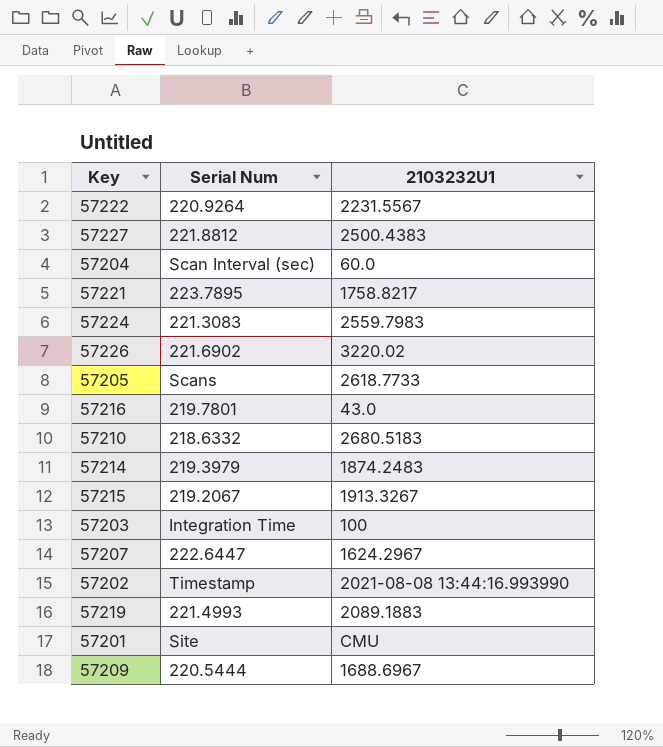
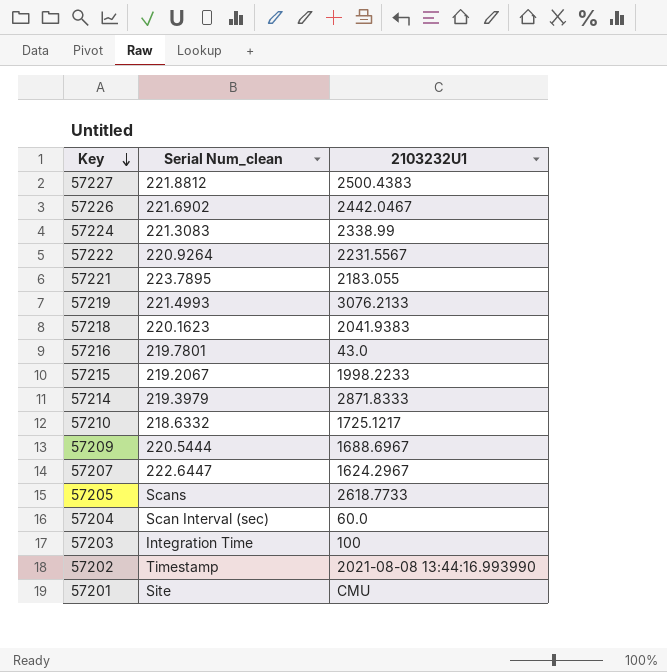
row order: none -> Key descending
column name: Serial Num -> Serial Num_clean
57226 | 2103232U1: 3220.02 -> 2442.0467
57224 | 2103232U1: 2559.7983 -> 2338.99
57221 | 2103232U1: 1758.8217 -> 2183.055
57219 | 2103232U1: 2089.1883 -> 3076.2133
row 57218: none -> 220.1623 | 2041.9383
57215 | 2103232U1: 1913.3267 -> 1998.2233
57214 | 2103232U1: 1874.2483 -> 2871.8333
57210 | 2103232U1: 2680.5183 -> 1725.1217

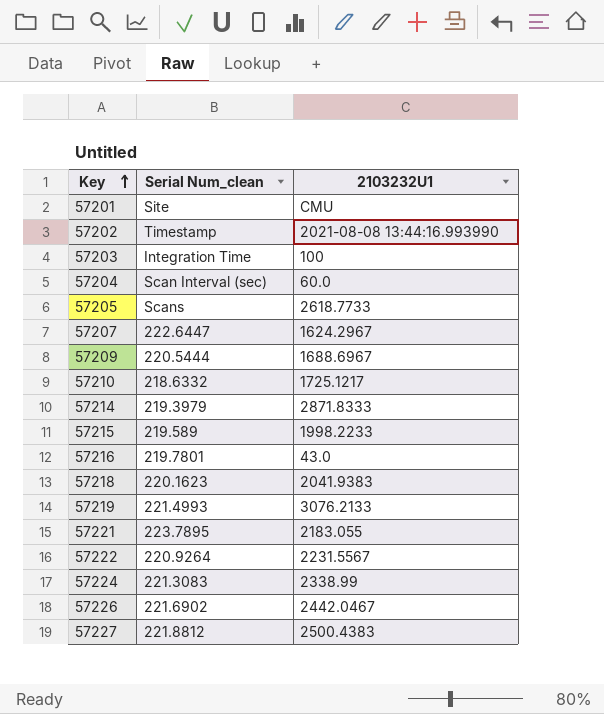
row order: Key descending -> Key ascending
57215 | Serial Num_clean: 219.2067 -> 219.589

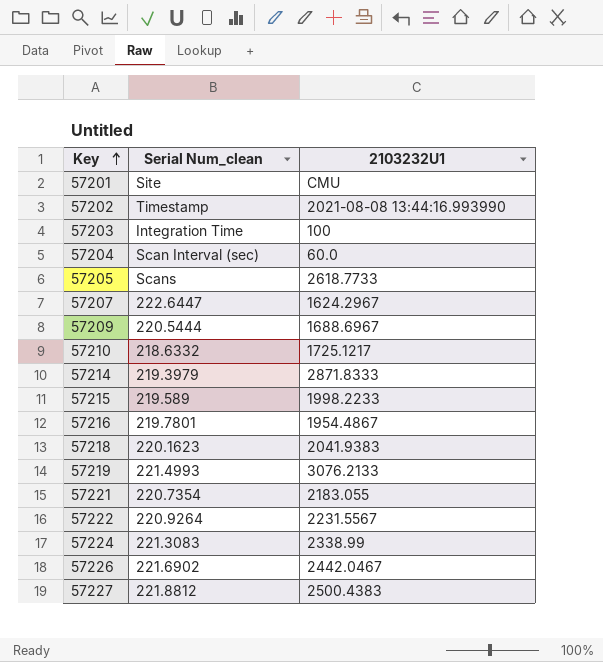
57216 | 2103232U1: 43.0 -> 1954.4867
57221 | Serial Num_clean: 223.7895 -> 220.7354

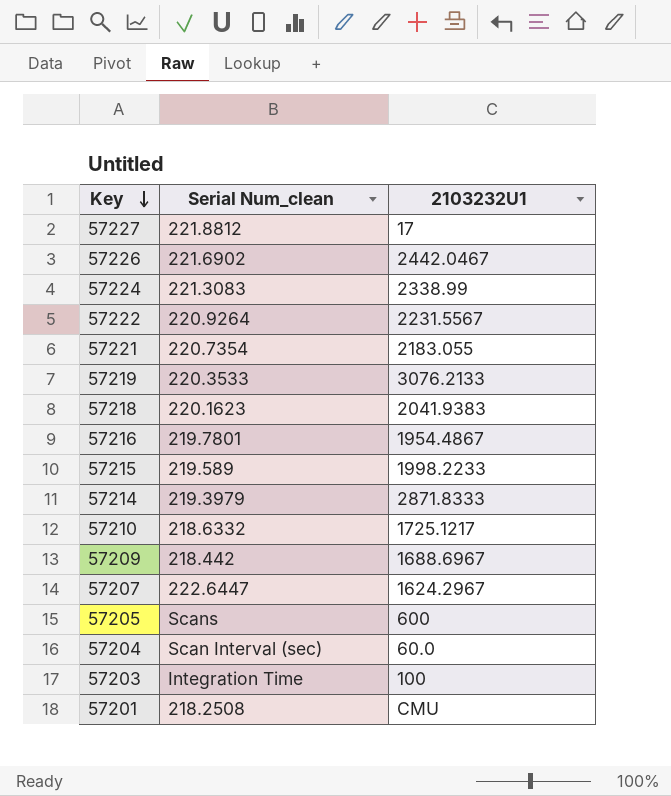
row order: Key ascending -> Key descending
row 57202: Timestamp | 2021-08-08 13:44:16.993990 -> none
57227 | 2103232U1: 2500.4383 -> 17
57219 | Serial Num_clean: 221.4993 -> 220.3533
57209 | Serial Num_clean: 220.5444 -> 218.442
57205 | 2103232U1: 2618.7733 -> 600
57201 | Serial Num_clean: Site -> 218.2508

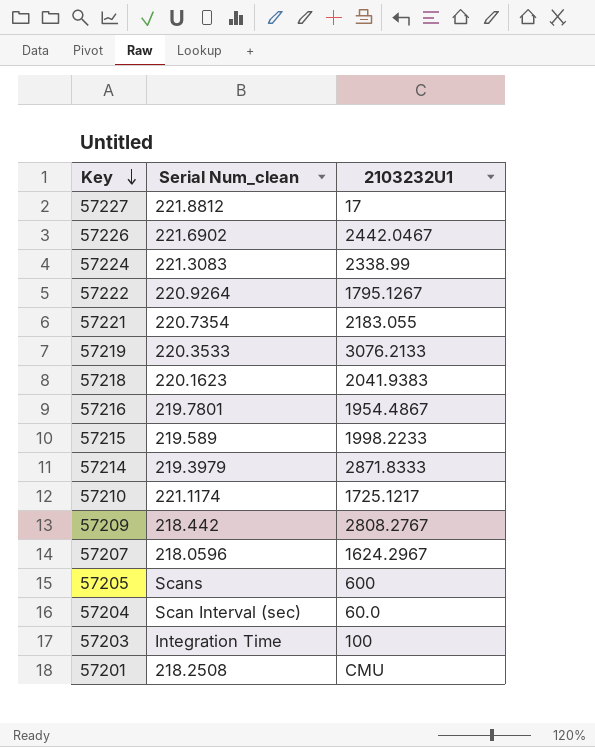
57222 | 2103232U1: 2231.5567 -> 1795.1267
57210 | Serial Num_clean: 218.6332 -> 221.1174
57209 | 2103232U1: 1688.6967 -> 2808.2767
57207 | Serial Num_clean: 222.6447 -> 218.0596

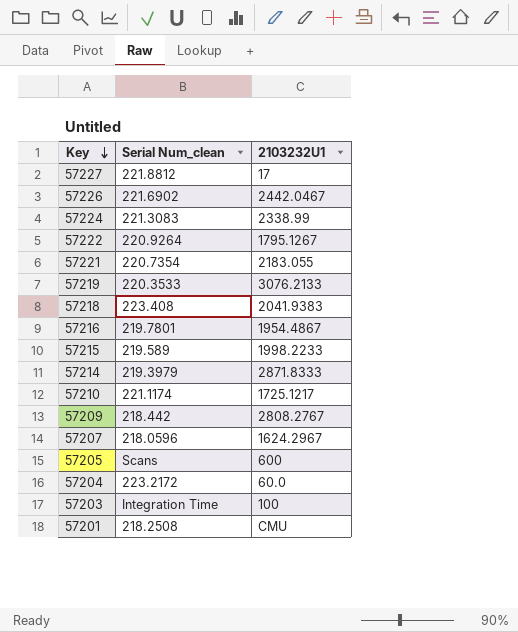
57218 | Serial Num_clean: 220.1623 -> 223.408
57204 | Serial Num_clean: Scan Interval (sec) -> 223.2172

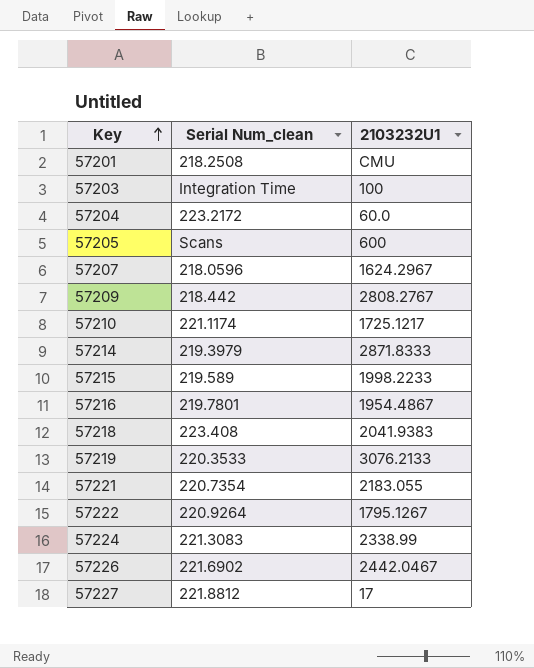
row order: Key descending -> Key ascending

